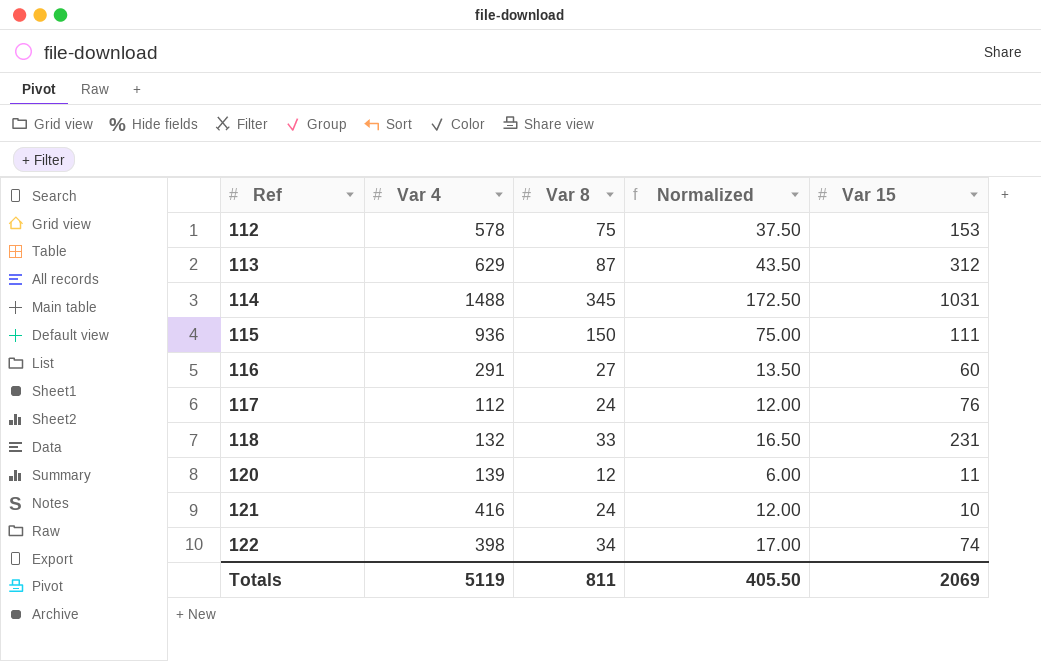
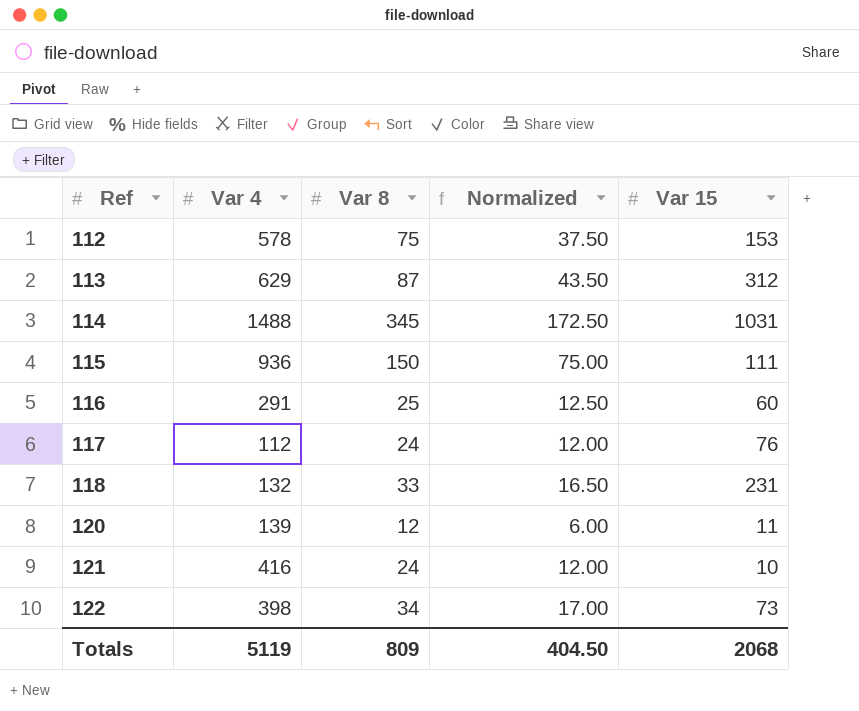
116 | Var 8: 27 -> 25
116 | Normalized: 13.50 -> 12.50
122 | Var 15: 74 -> 73
Totals | Var 8: 811 -> 809
Totals | Normalized: 405.50 -> 404.50
Totals | Var 15: 2069 -> 2068

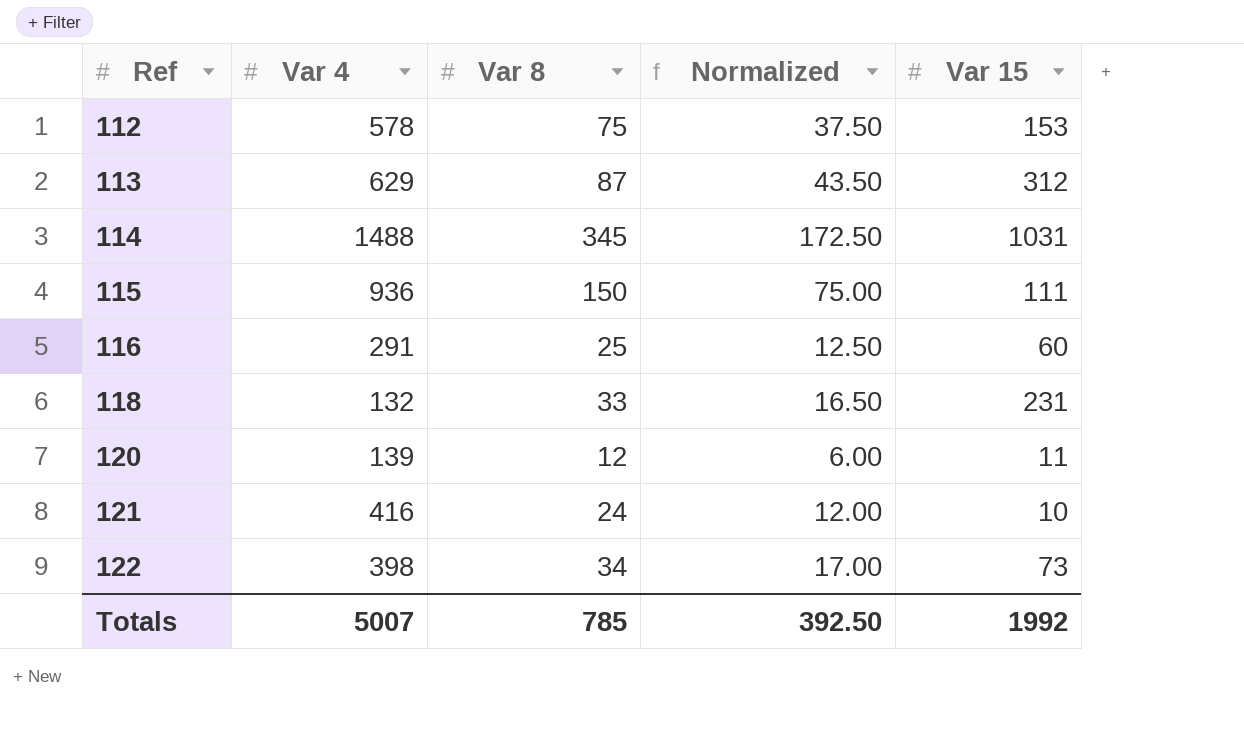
row 117: 112 | 24 | 12.00 | 76 -> none
Totals | Var 4: 5119 -> 5007
Totals | Var 8: 809 -> 785
Totals | Normalized: 404.50 -> 392.50
Totals | Var 15: 2068 -> 1992

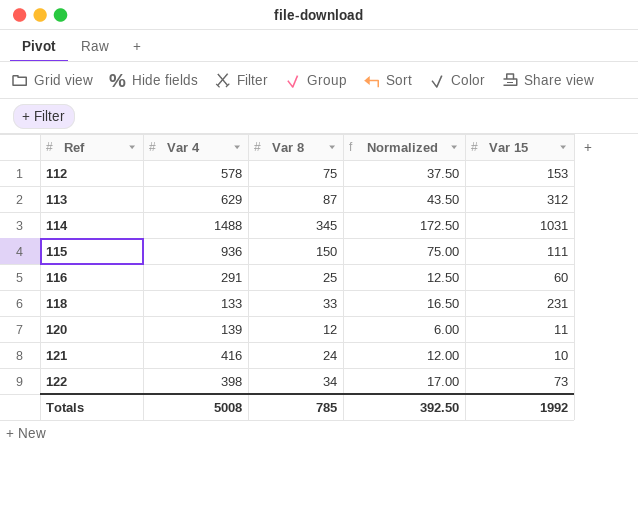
118 | Var 4: 132 -> 133
Totals | Var 4: 5007 -> 5008

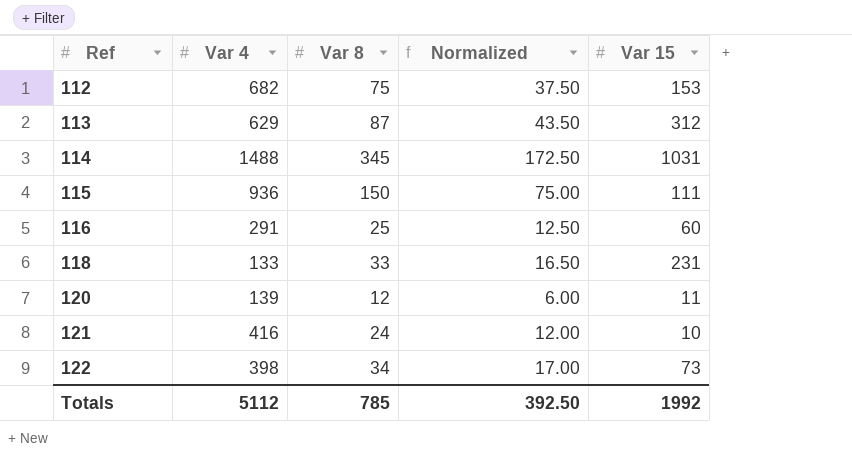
112 | Var 4: 578 -> 682
Totals | Var 4: 5008 -> 5112

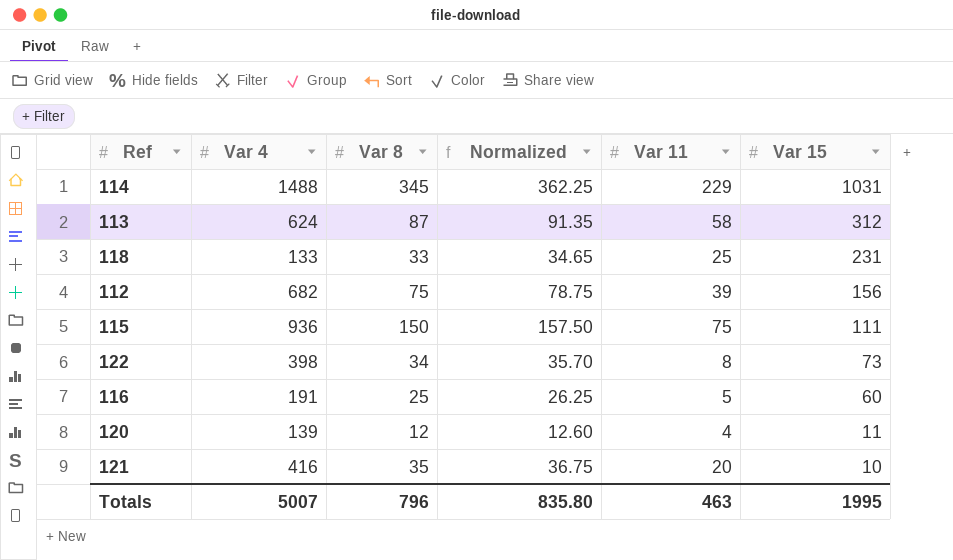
row order: Ref ascending -> Var 15 descending
column Normalized | formula: [Var 8] * 0.5 -> [Var 8] * 1.05
column Var 11 | position: none -> 5
113 | Var 4: 629 -> 624
112 | Var 15: 153 -> 156
116 | Var 4: 291 -> 191
121 | Var 8: 24 -> 35
Totals | Var 4: 5112 -> 5007
Totals | Var 8: 785 -> 796
Totals | Normalized: 392.50 -> 835.80
Totals | Var 15: 1992 -> 1995

